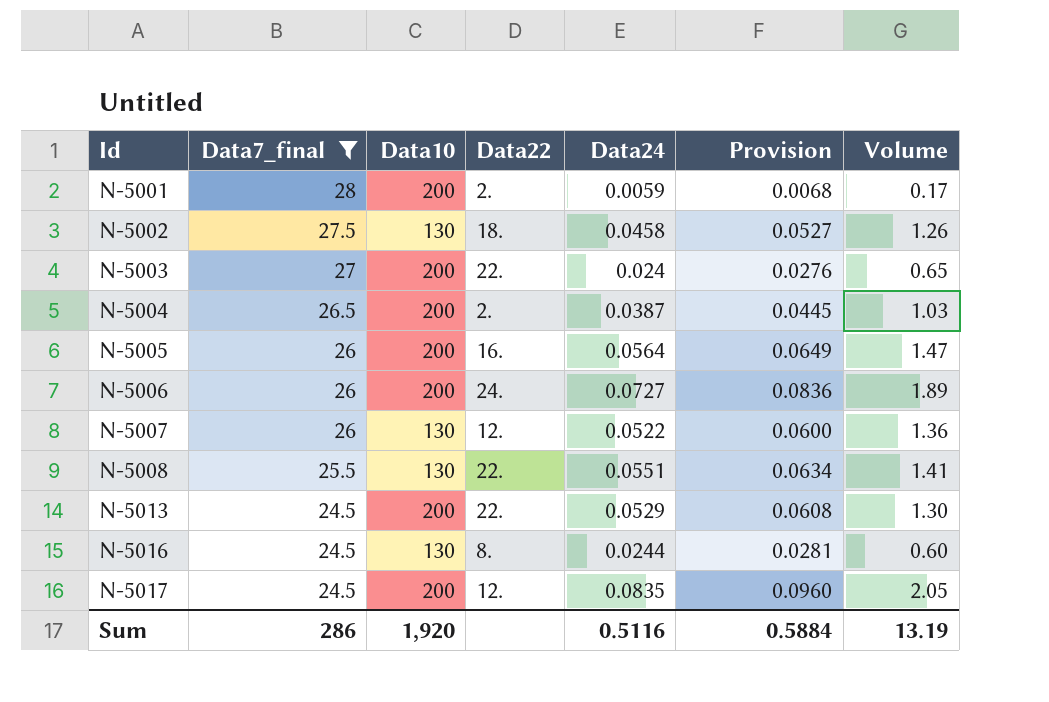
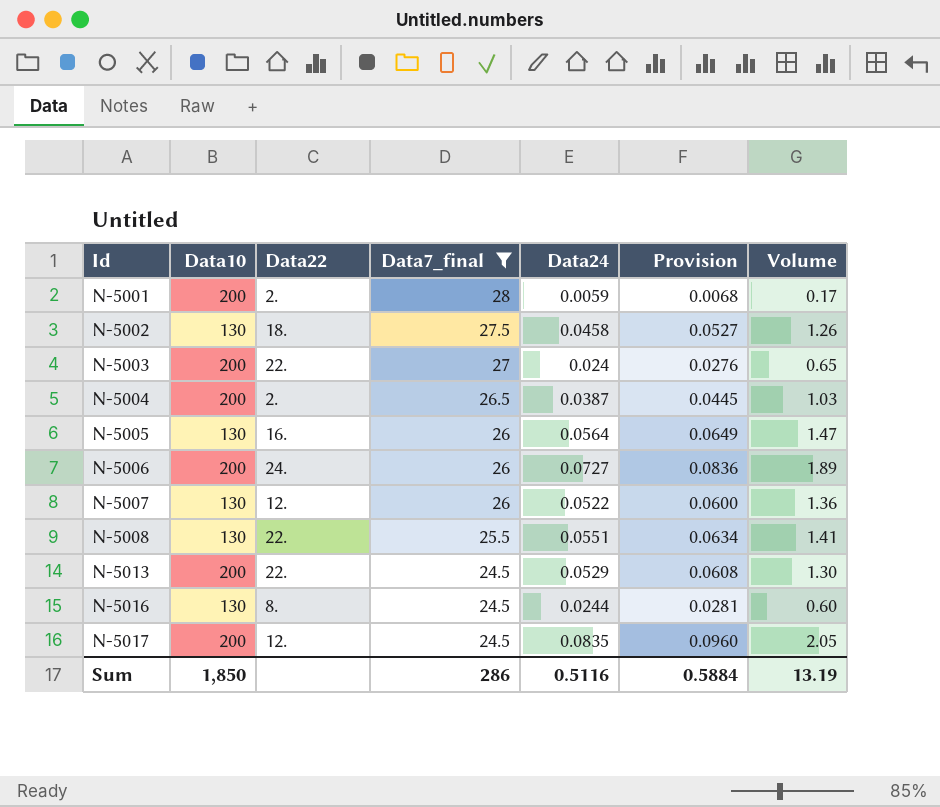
column Data7_final | position: 2 -> 4
N-5005 | Data10: 200 -> 130
Sum | Data10: 1,920 -> 1,850

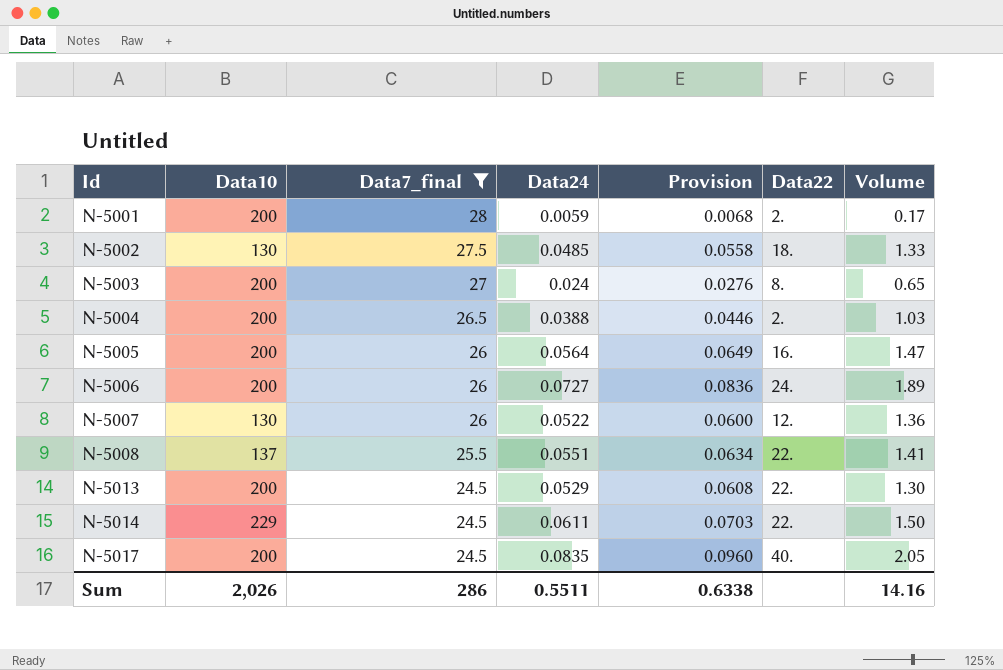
column Data22 | position: 3 -> 6
row N-5016: 130 | 8. | 24.5 | 0.0244 | 0.0281 | 0.60 -> none
N-5002 | Data24: 0.0458 -> 0.0485
N-5002 | Provision: 0.0527 -> 0.0558
N-5002 | Volume: 1.26 -> 1.33
N-5003 | Data22: 22. -> 8.
N-5004 | Data24: 0.0387 -> 0.0388
N-5004 | Provision: 0.0445 -> 0.0446
N-5005 | Data10: 130 -> 200
N-5008 | Data10: 130 -> 137
row N-5014: none -> 229 | 24.5 | 0.0611 | 0.0703 | 22. | 1.50
N-5017 | Data22: 12. -> 40.
Sum | Data10: 1,850 -> 2,026
Sum | Data24: 0.5116 -> 0.5511
Sum | Provision: 0.5884 -> 0.6338
Sum | Volume: 13.19 -> 14.16

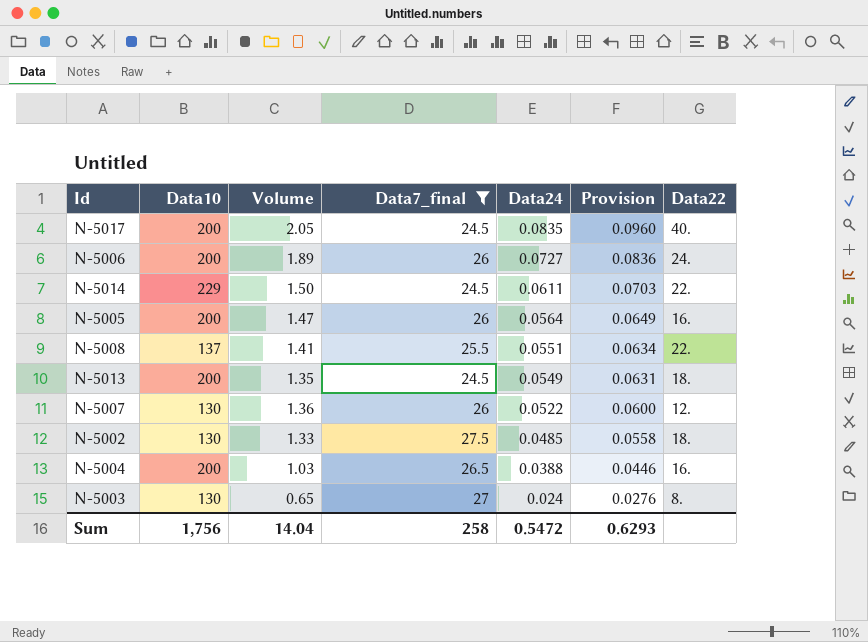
row order: Id ascending -> Data24 descending
column Volume | position: 7 -> 3
row N-5001: 200 | 28 | 0.0059 | 0.0068 | 2. | 0.17 -> none
N-5013 | Volume: 1.30 -> 1.35
N-5013 | Data24: 0.0529 -> 0.0549
N-5013 | Provision: 0.0608 -> 0.0631
N-5013 | Data22: 22. -> 18.
N-5004 | Data22: 2. -> 16.
N-5003 | Data10: 200 -> 130
Sum | Data10: 2,026 -> 1,756
Sum | Volume: 14.16 -> 14.04
Sum | Data7_final: 286 -> 258
Sum | Data24: 0.5511 -> 0.5472
Sum | Provision: 0.6338 -> 0.6293

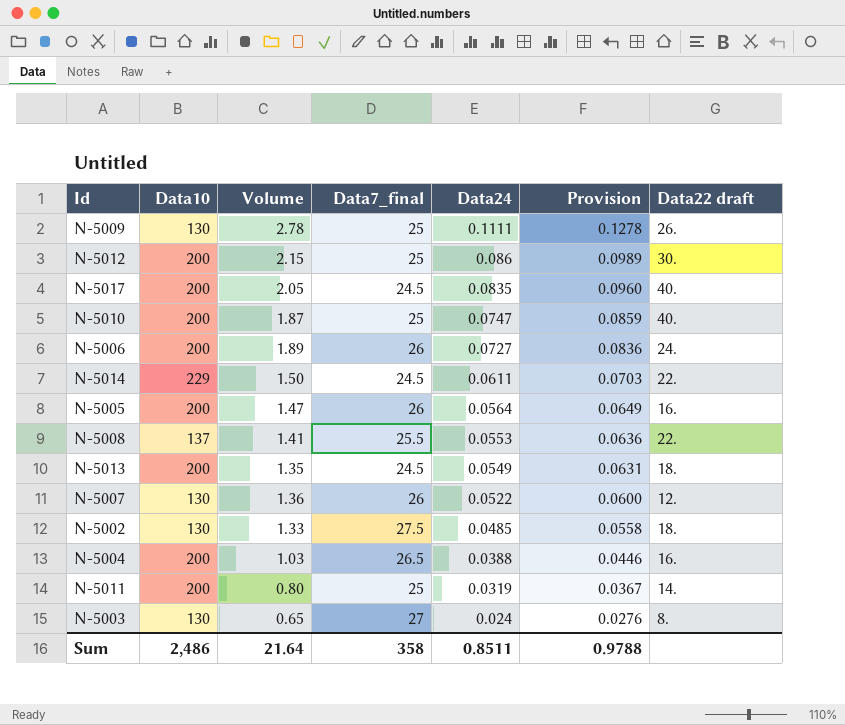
filter: Data7_final != 25 -> none
column name: Data22 -> Data22 draft
N-5008 | Data24: 0.0551 -> 0.0553
N-5008 | Provision: 0.0634 -> 0.0636
Sum | Data10: 1,756 -> 2,486
Sum | Volume: 14.04 -> 21.64
Sum | Data7_final: 258 -> 358
Sum | Data24: 0.5472 -> 0.8511
Sum | Provision: 0.6293 -> 0.9788

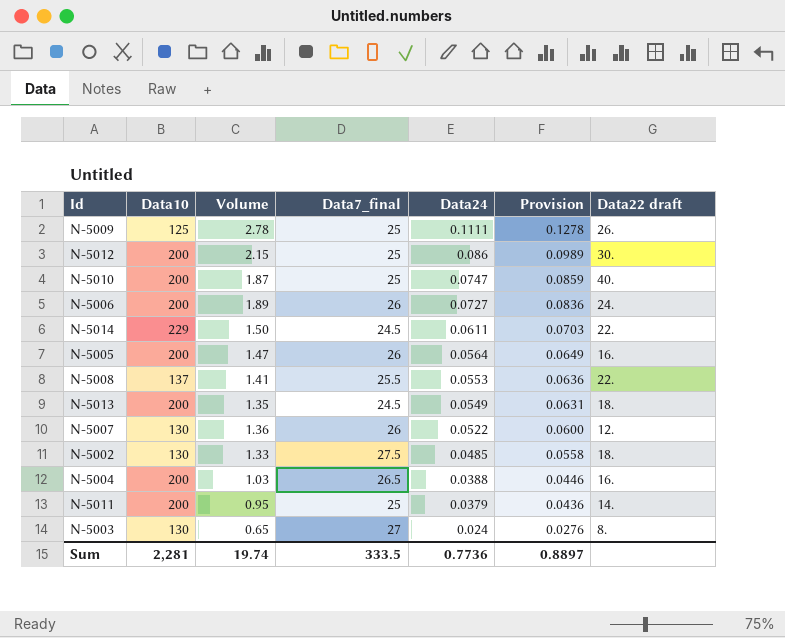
row N-5017: 200 | 2.05 | 24.5 | 0.0835 | 0.0960 | 40. -> none
N-5009 | Data10: 130 -> 125
N-5011 | Volume: 0.80 -> 0.95
N-5011 | Data24: 0.0319 -> 0.0379
N-5011 | Provision: 0.0367 -> 0.0436
Sum | Data10: 2,486 -> 2,281
Sum | Volume: 21.64 -> 19.74
Sum | Data7_final: 358 -> 333.5
Sum | Data24: 0.8511 -> 0.7736
Sum | Provision: 0.9788 -> 0.8897

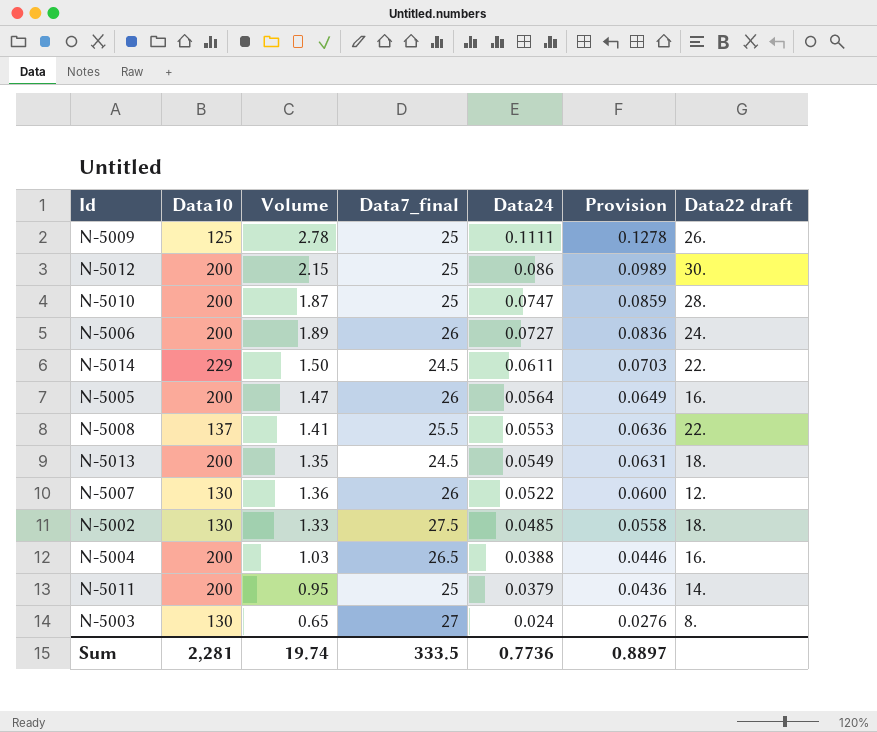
N-5010 | Data22 draft: 40. -> 28.

